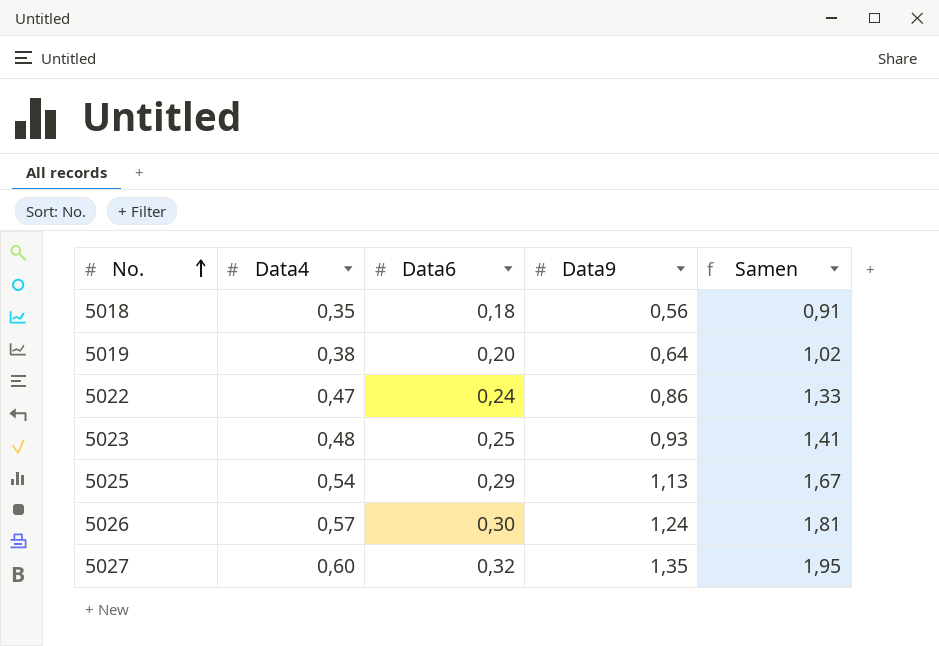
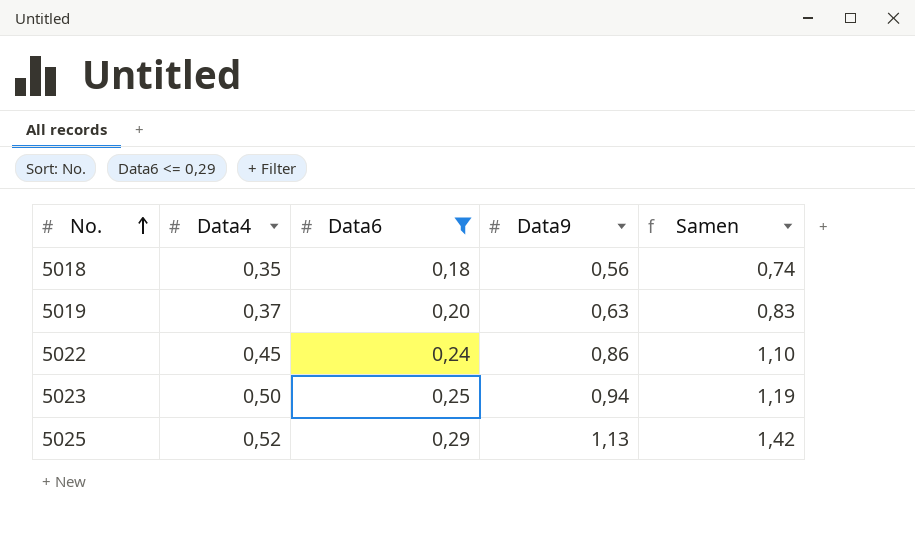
filter: none -> Data6 <= 0,29
column Samen | formula: [Data4] + [Data9] -> [Data6] + [Data9]
5019 | Data4: 0,38 -> 0,37
5019 | Data9: 0,64 -> 0,63
5022 | Data4: 0,47 -> 0,45
5023 | Data4: 0,48 -> 0,50
5023 | Data9: 0,93 -> 0,94
5025 | Data4: 0,54 -> 0,52

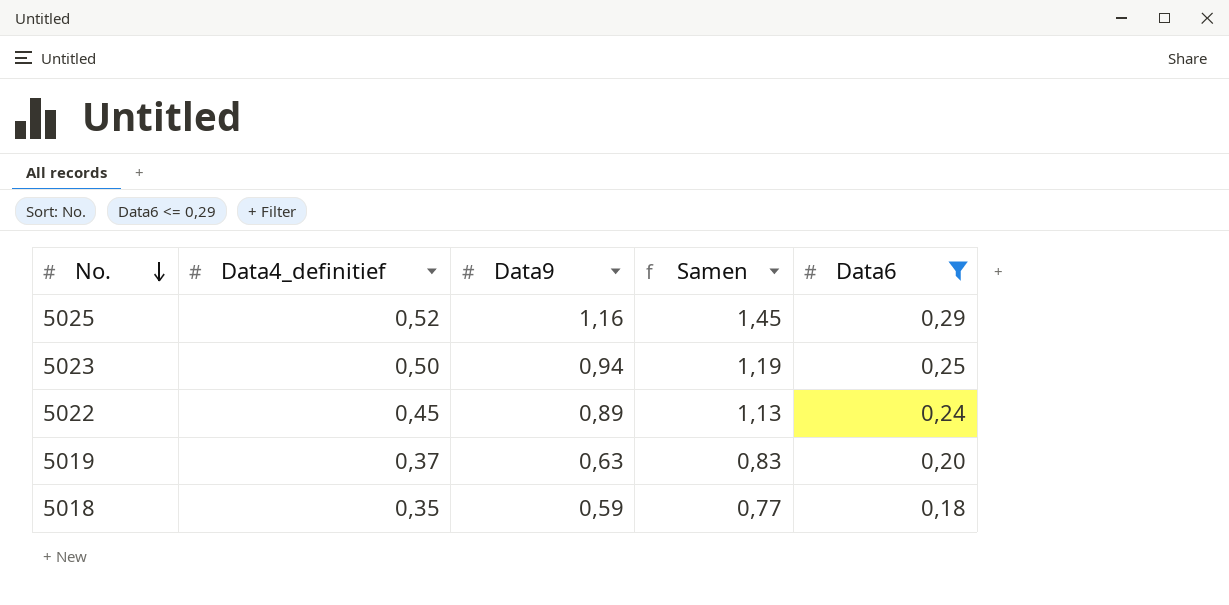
row order: No. ascending -> No. descending
column name: Data4 -> Data4_definitief
column Data6 | position: 3 -> 5
5025 | Data9: 1,13 -> 1,16
5025 | Samen: 1,42 -> 1,45
5022 | Data9: 0,86 -> 0,89
5022 | Samen: 1,10 -> 1,13
5018 | Data9: 0,56 -> 0,59
5018 | Samen: 0,74 -> 0,77

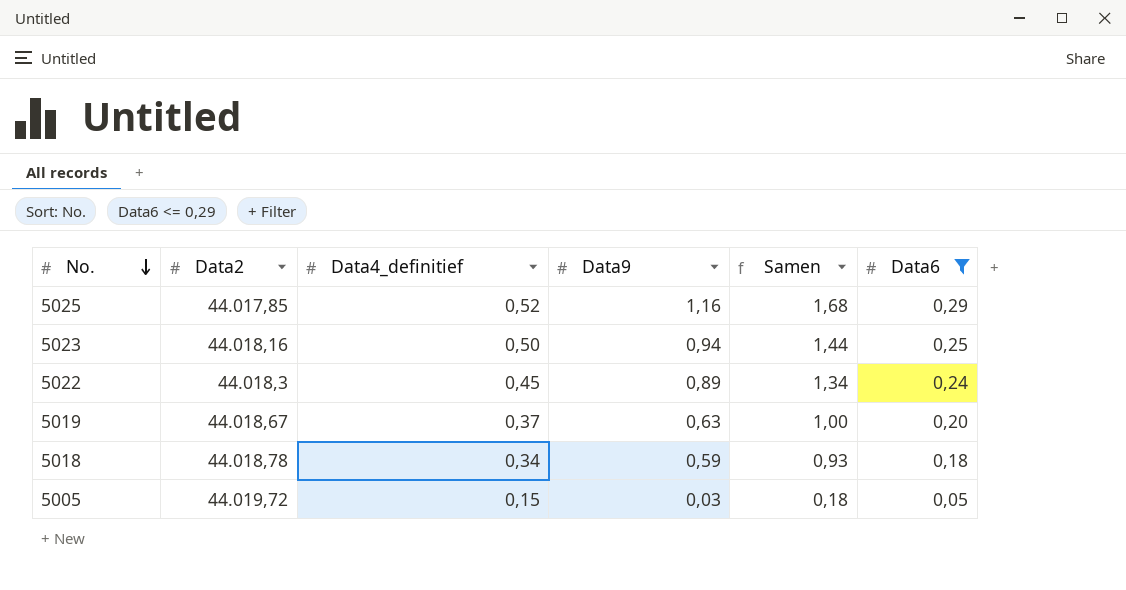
column Data2 | position: none -> 2
column Samen | formula: [Data9] + [Data6] -> [Data4_definitief] + [Data9]
5018 | Data4_definitief: 0,35 -> 0,34
row 5005: none -> 44.019,72 | 0,15 | 0,03 | 0,18 | 0,05

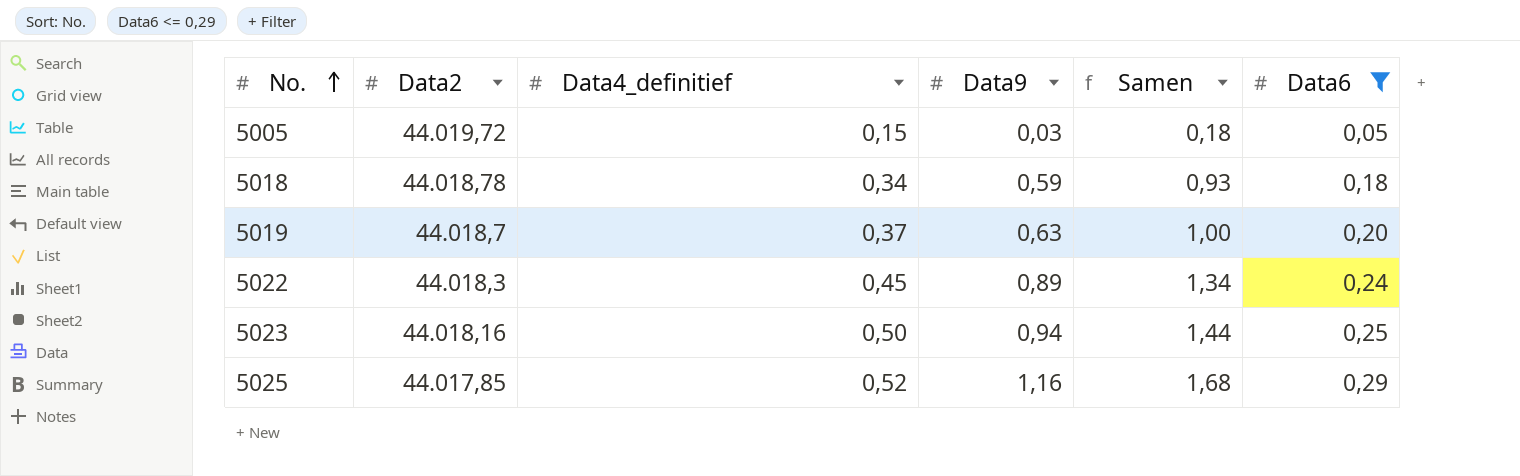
row order: No. descending -> No. ascending
5019 | Data2: 44.018,67 -> 44.018,7

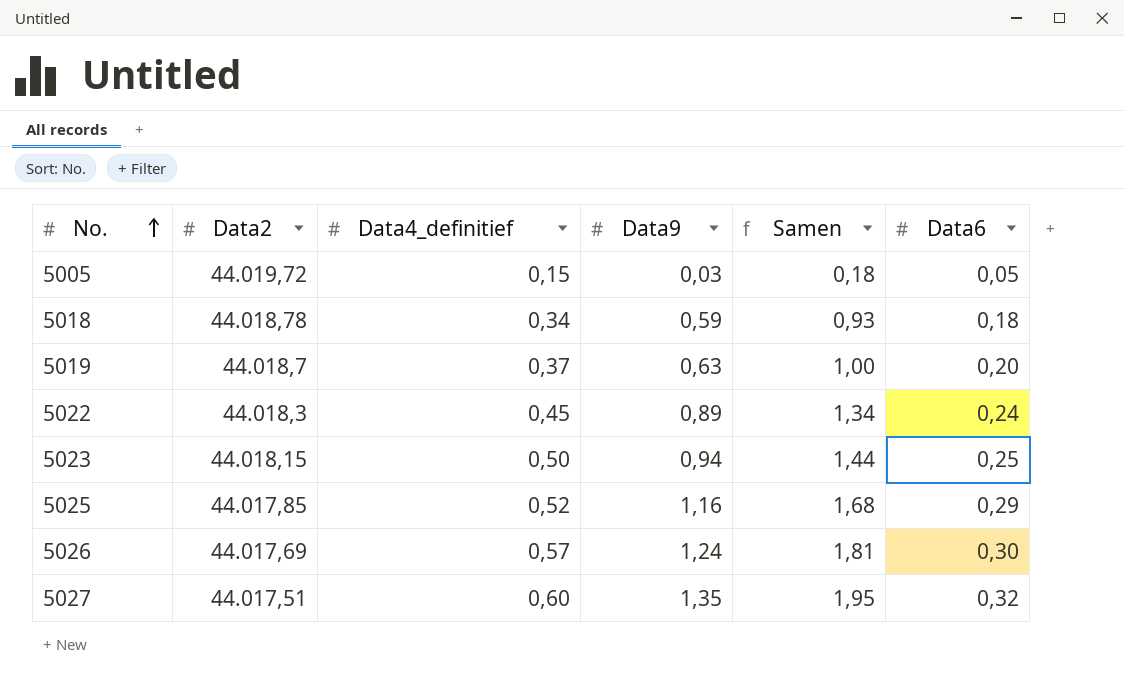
filter: Data6 <= 0,29 -> none
5023 | Data2: 44.018,16 -> 44.018,15

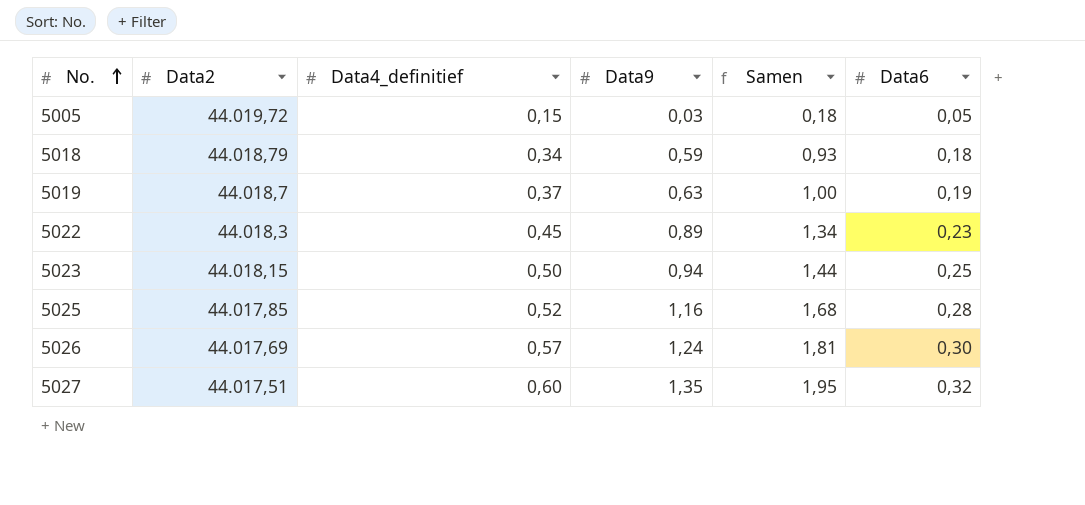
5018 | Data2: 44.018,78 -> 44.018,79
5019 | Data6: 0,20 -> 0,19
5022 | Data6: 0,24 -> 0,23
5025 | Data6: 0,29 -> 0,28

